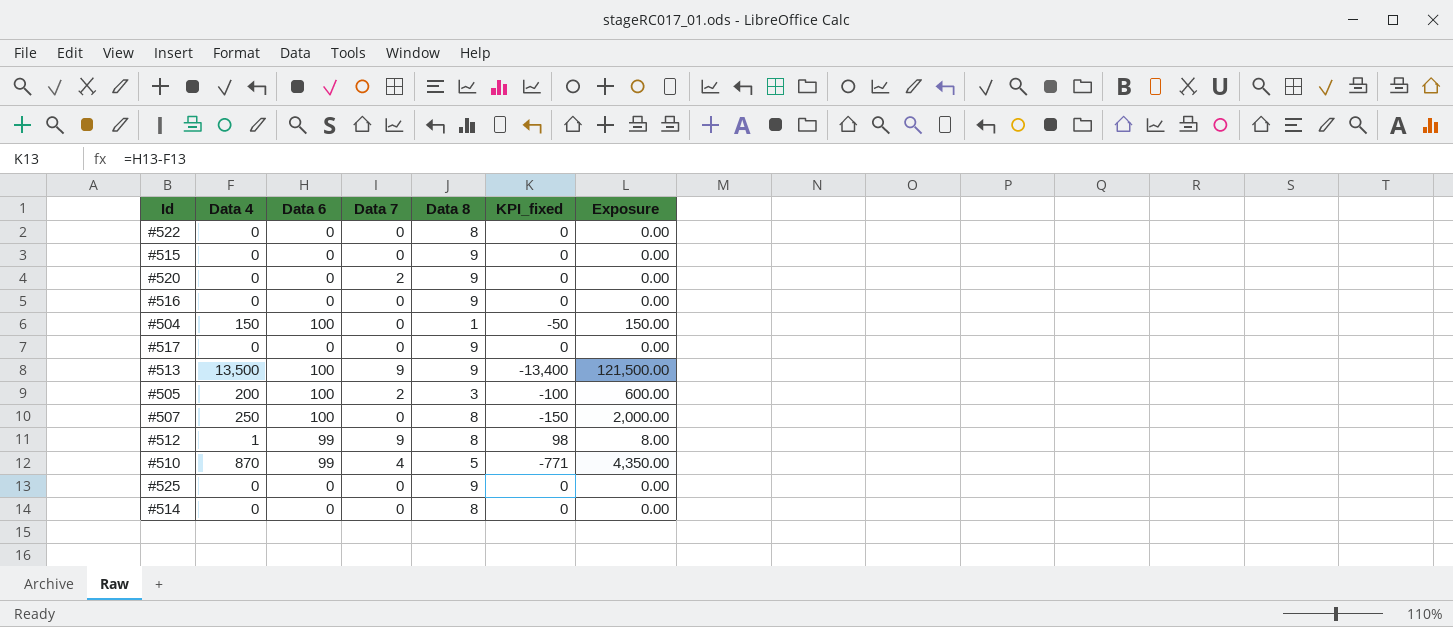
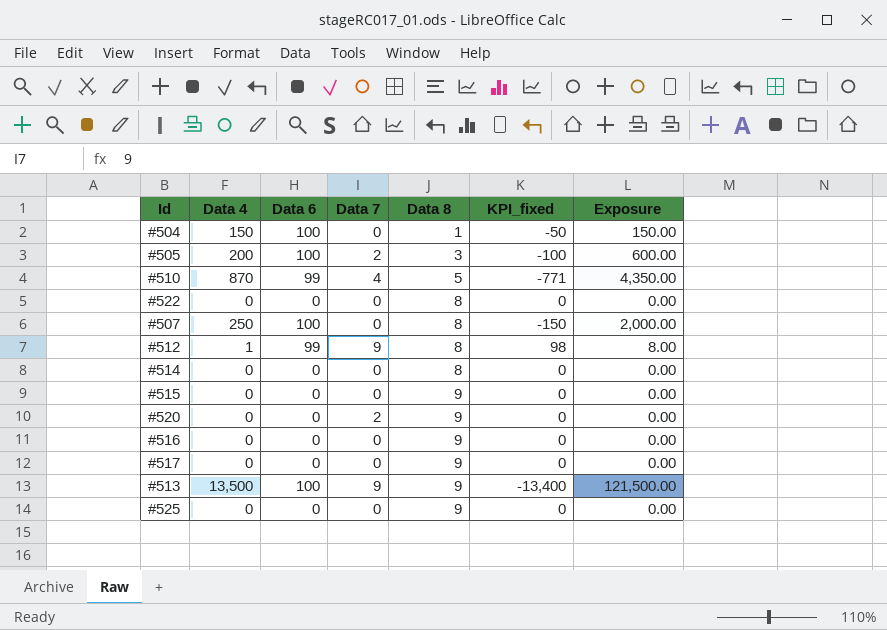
row order: none -> Data 8 ascending

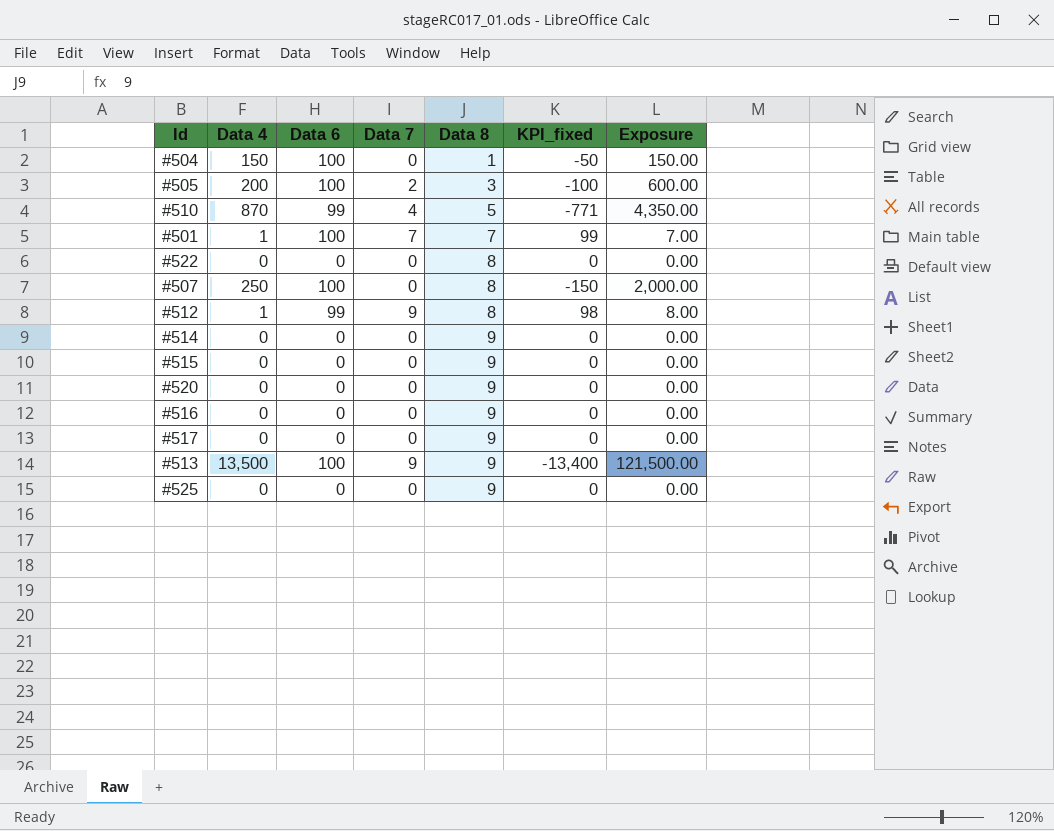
row #501: none -> 1 | 100 | 7 | 7 | 99 | 7.00
#514 | Data 8: 8 -> 9
#520 | Data 7: 2 -> 0

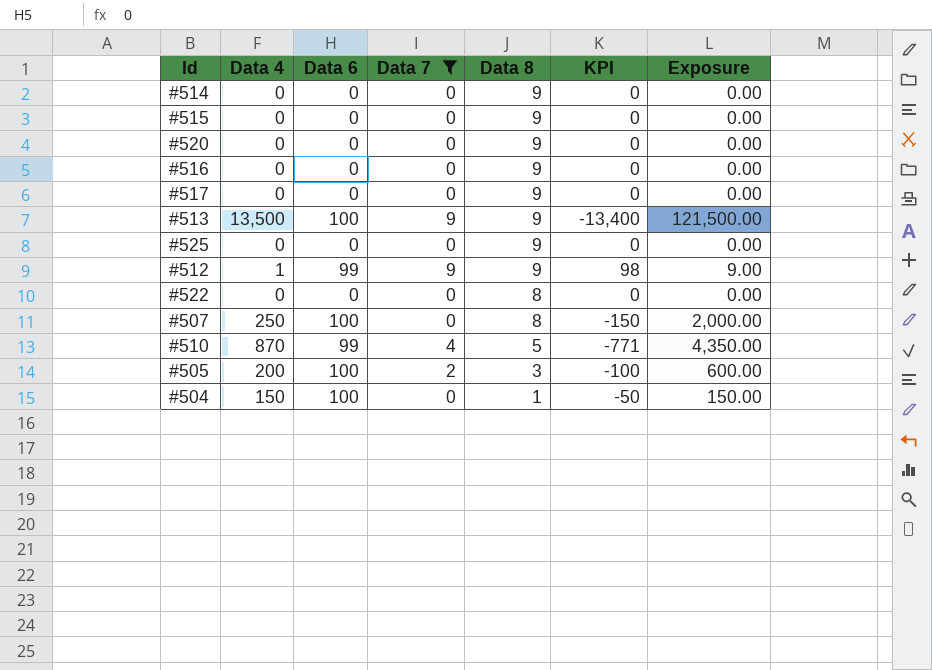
filter: none -> Data 7 != 7
row order: Data 8 ascending -> Data 8 descending
column name: KPI_fixed -> KPI
#512 | Data 8: 8 -> 9
#512 | Exposure: 8.00 -> 9.00

